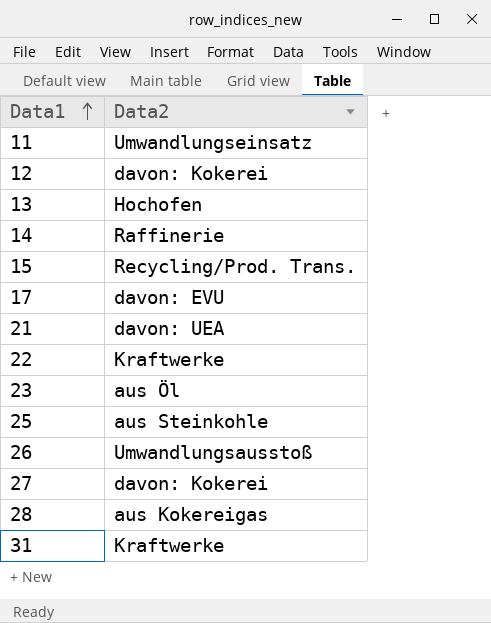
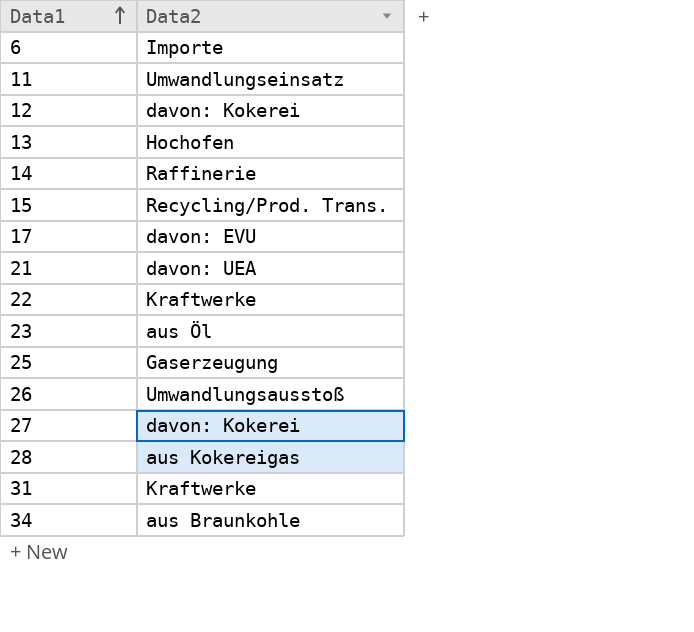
row 6: none -> Importe
25 | Data2: aus Steinkohle -> Gaserzeugung
row 34: none -> aus Braunkohle

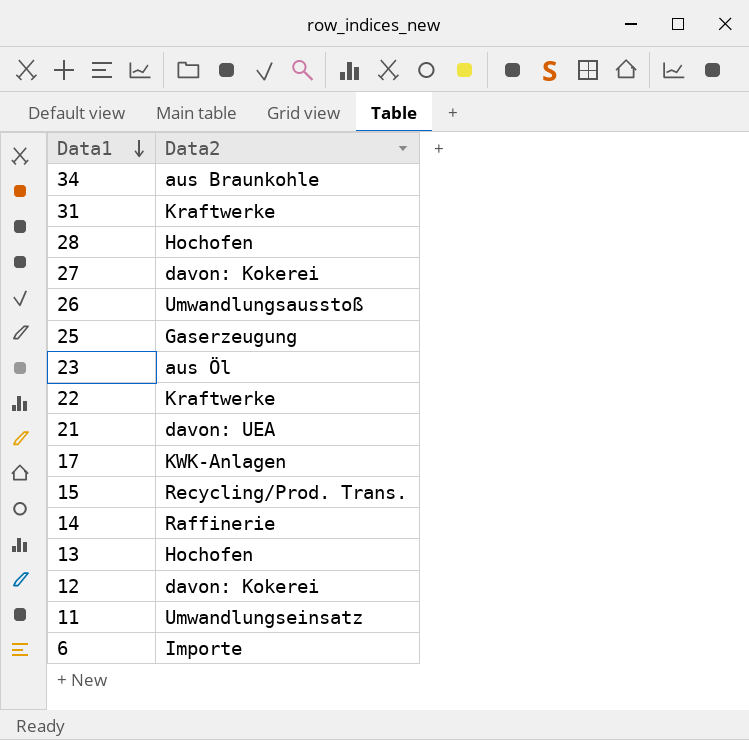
row order: Data1 ascending -> Data1 descending
28 | Data2: aus Kokereigas -> Hochofen
17 | Data2: davon: EVU -> KWK-Anlagen

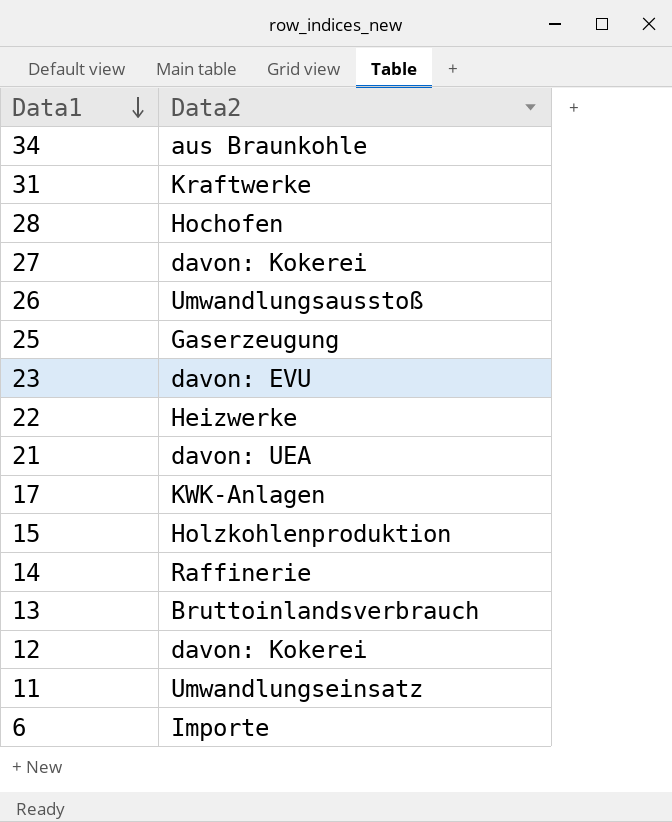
23 | Data2: aus Öl -> davon: EVU
22 | Data2: Kraftwerke -> Heizwerke
15 | Data2: Recycling/Prod. Trans. -> Holzkohlenproduktion
13 | Data2: Hochofen -> Bruttoinlandsverbrauch

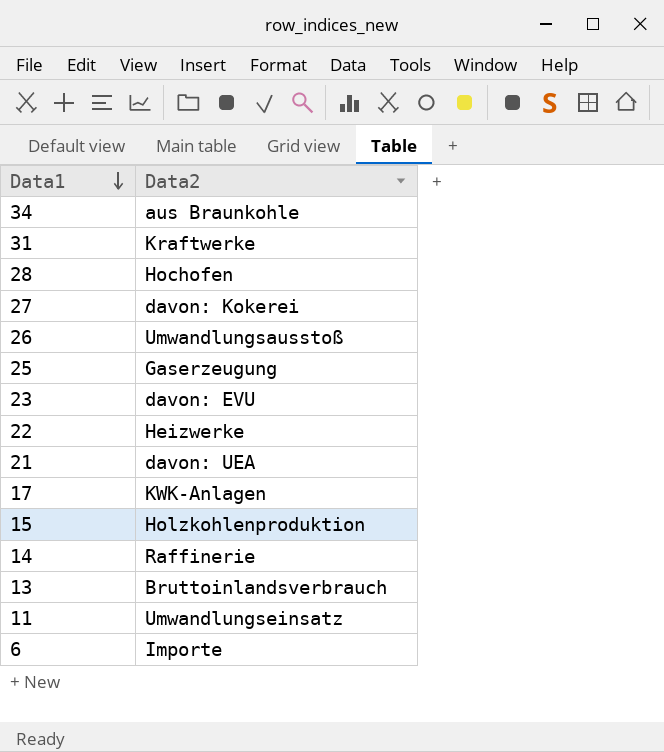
row 12: davon: Kokerei -> none

